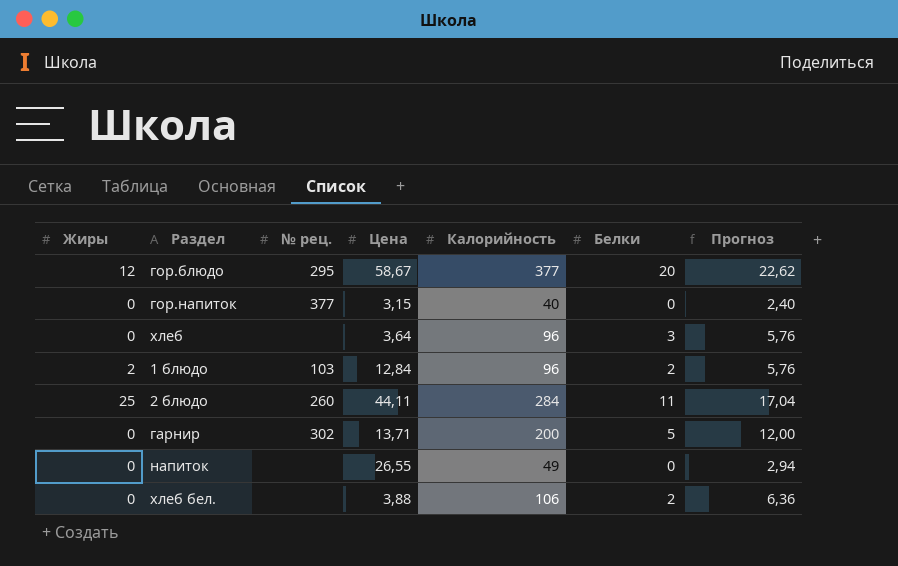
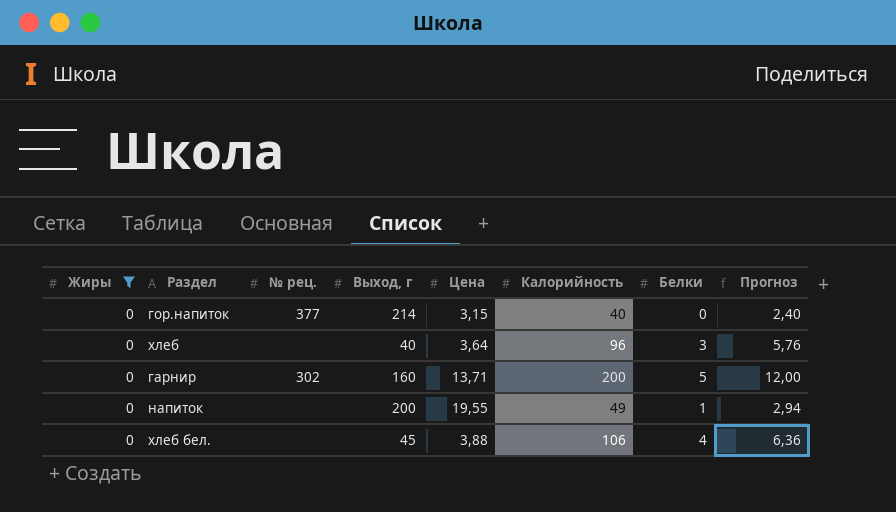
filter: none -> Жиры = 0
column Выход, г | position: none -> 4
напиток | Цена: 26,55 -> 19,55
напиток | Белки: 0 -> 1
хлеб бел. | Белки: 2 -> 4

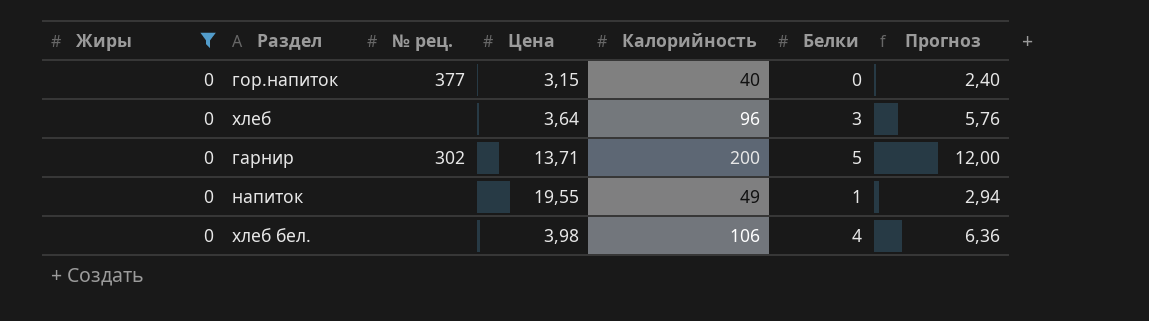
column Выход, г | position: 4 -> none
хлеб бел. | Цена: 3,88 -> 3,98

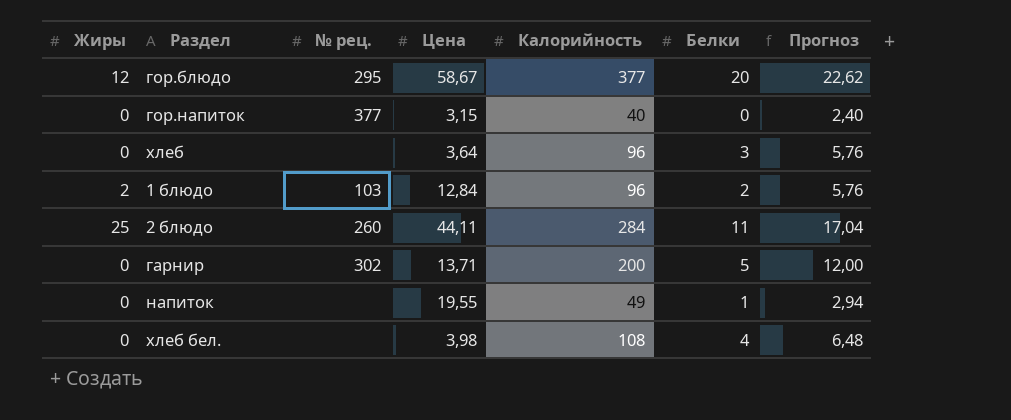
filter: Жиры = 0 -> none
хлеб бел. | Калорийность: 106 -> 108
хлеб бел. | Прогноз: 6,36 -> 6,48

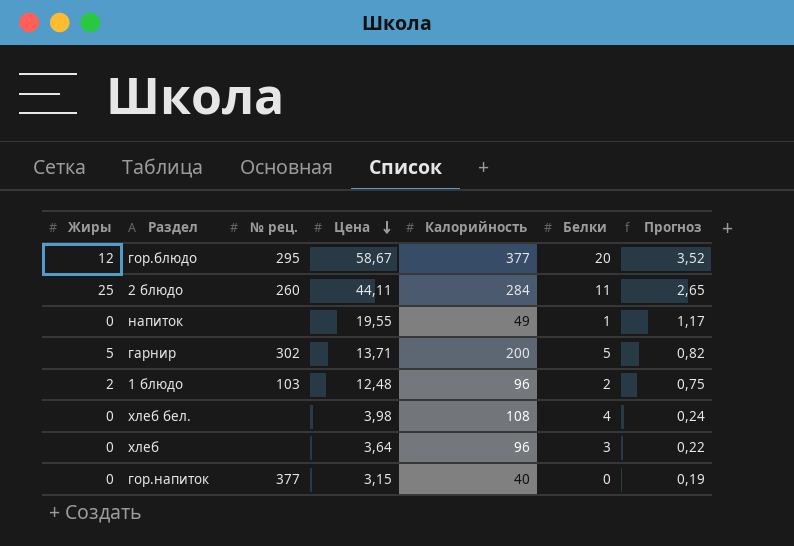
row order: none -> Цена descending
column Прогноз | formula: [Калорийность] * 0,06 -> [Цена] * 0,06
гарнир | Жиры: 0 -> 5
1 блюдо | Цена: 12,84 -> 12,48

